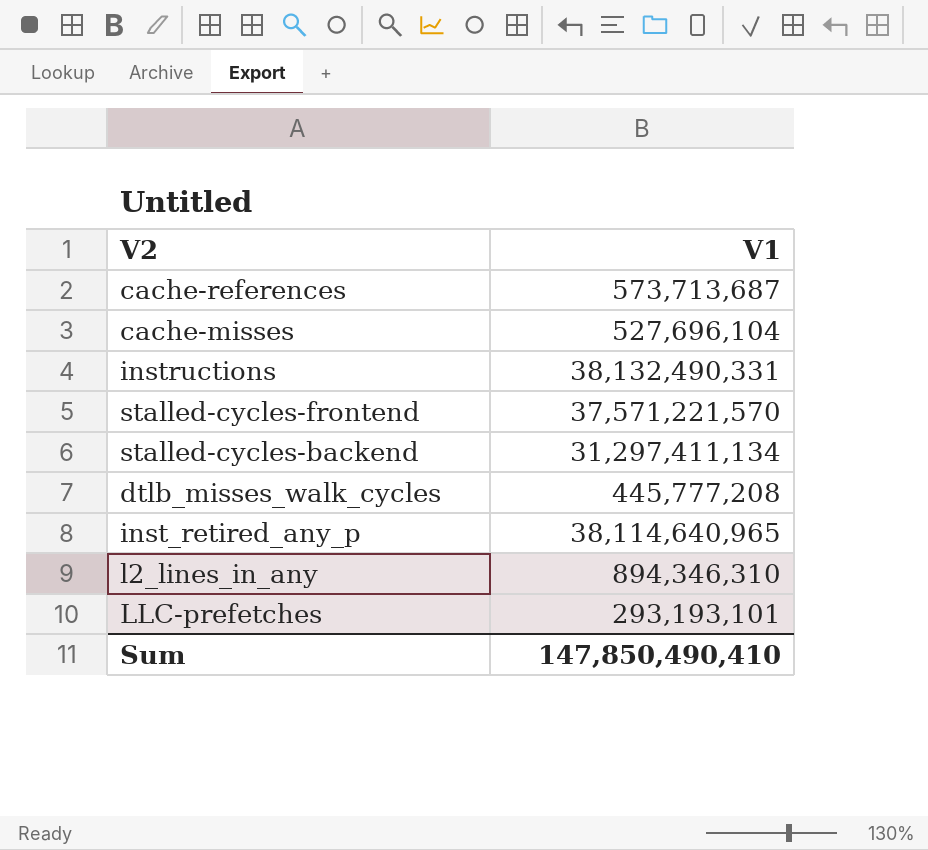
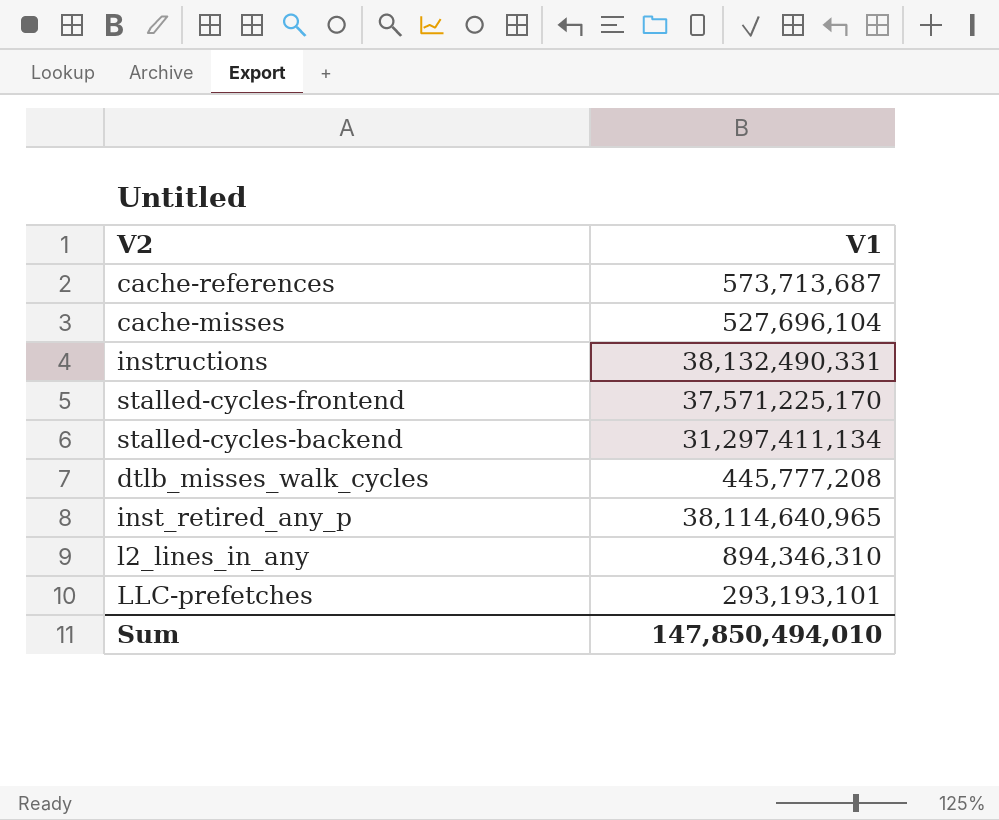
stalled-cycles-frontend | V1: 37,571,221,570 -> 37,571,225,170
Sum | V1: 147,850,490,410 -> 147,850,494,010

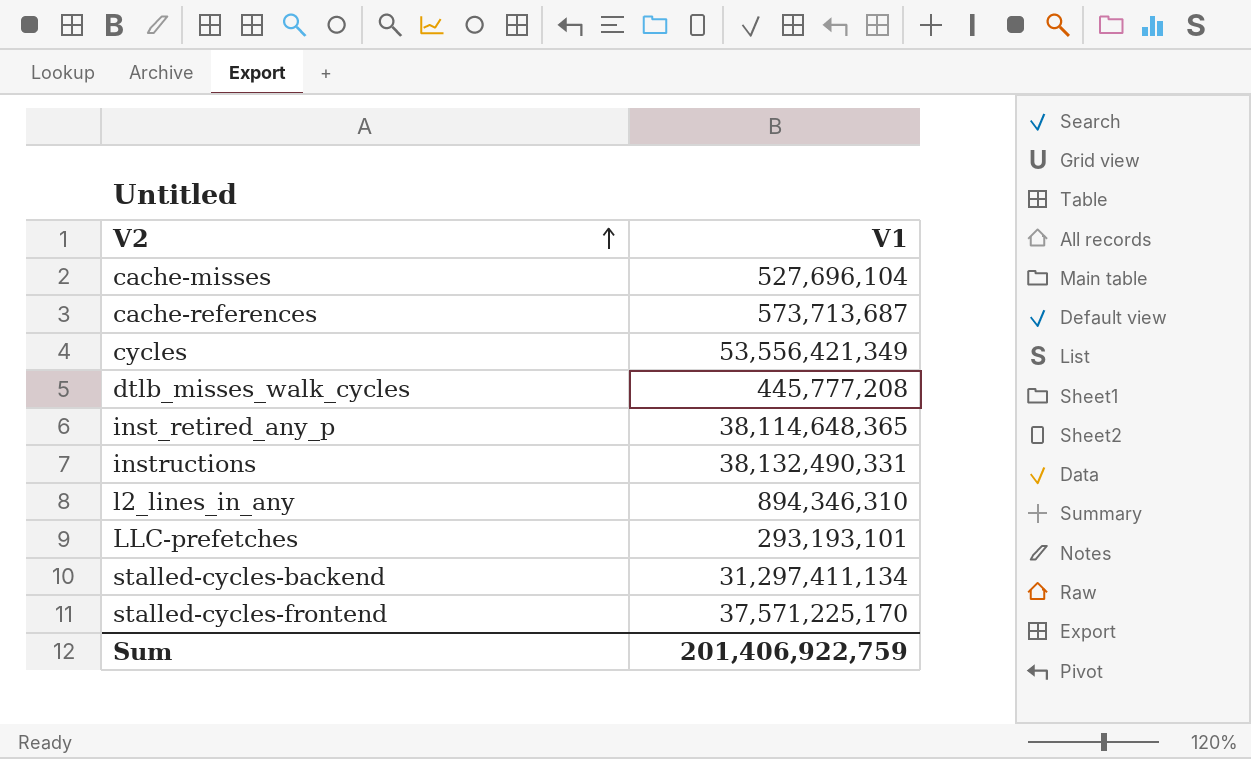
row order: none -> V2 ascending
row cycles: none -> 53,556,421,349
inst_retired_any_p | V1: 38,114,640,965 -> 38,114,648,365
Sum | V1: 147,850,494,010 -> 201,406,922,759

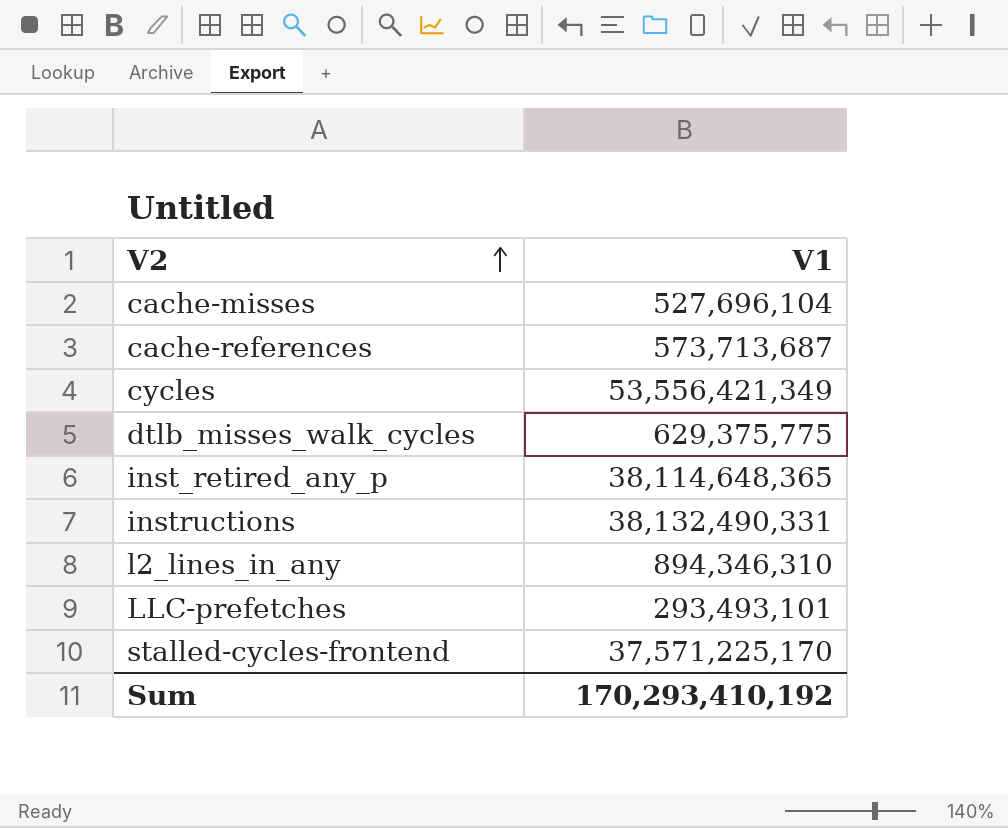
row stalled-cycles-backend: 31,297,411,134 -> none
dtlb_misses_walk_cycles | V1: 445,777,208 -> 629,375,775
LLC-prefetches | V1: 293,193,101 -> 293,493,101
Sum | V1: 201,406,922,759 -> 170,293,410,192

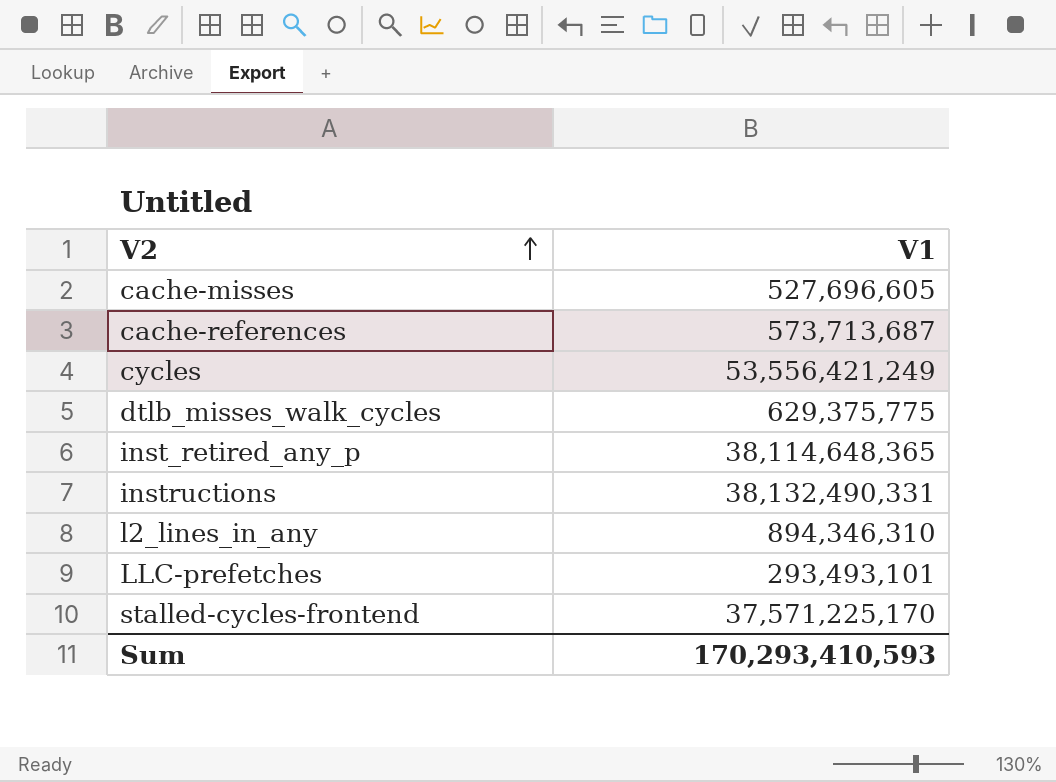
cache-misses | V1: 527,696,104 -> 527,696,605
cycles | V1: 53,556,421,349 -> 53,556,421,249
Sum | V1: 170,293,410,192 -> 170,293,410,593

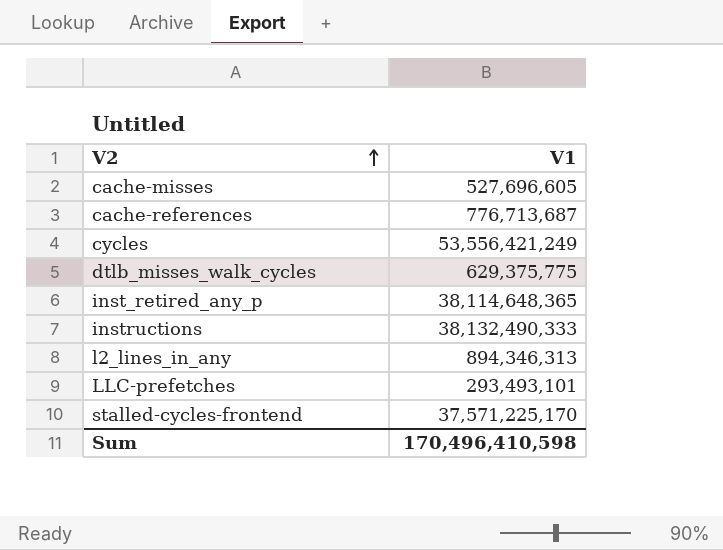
cache-references | V1: 573,713,687 -> 776,713,687
instructions | V1: 38,132,490,331 -> 38,132,490,333
l2_lines_in_any | V1: 894,346,310 -> 894,346,313
Sum | V1: 170,293,410,593 -> 170,496,410,598

